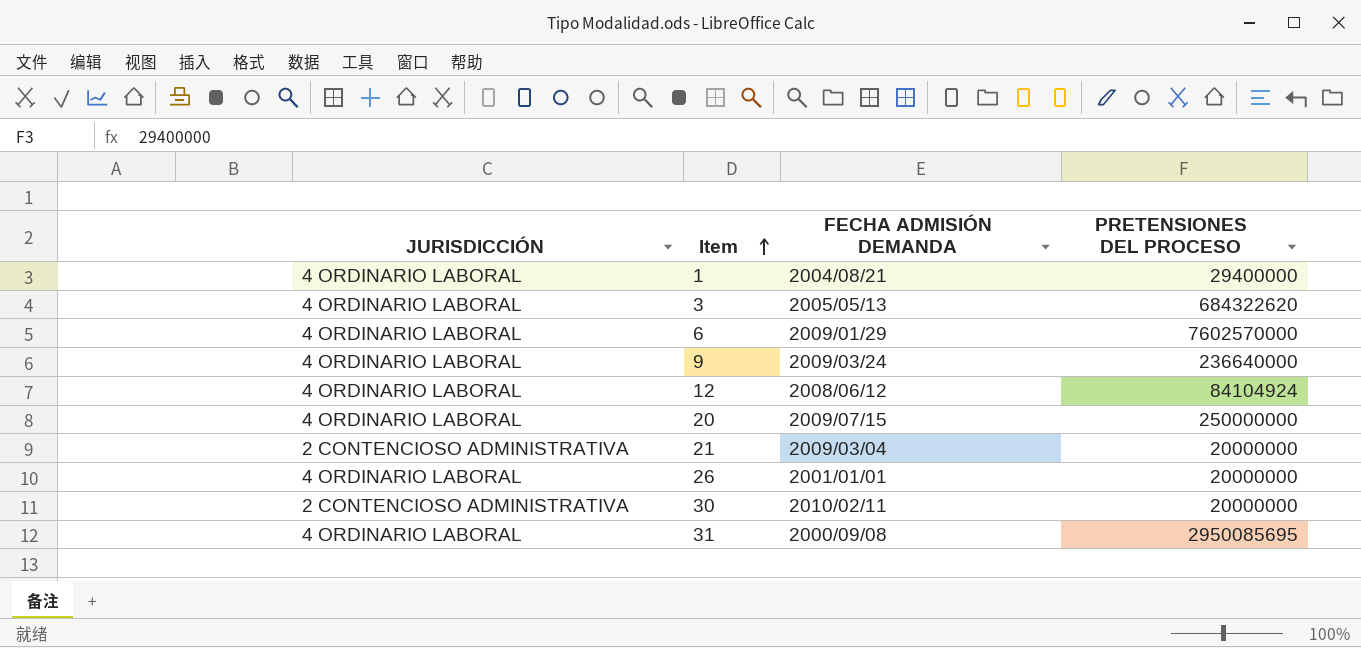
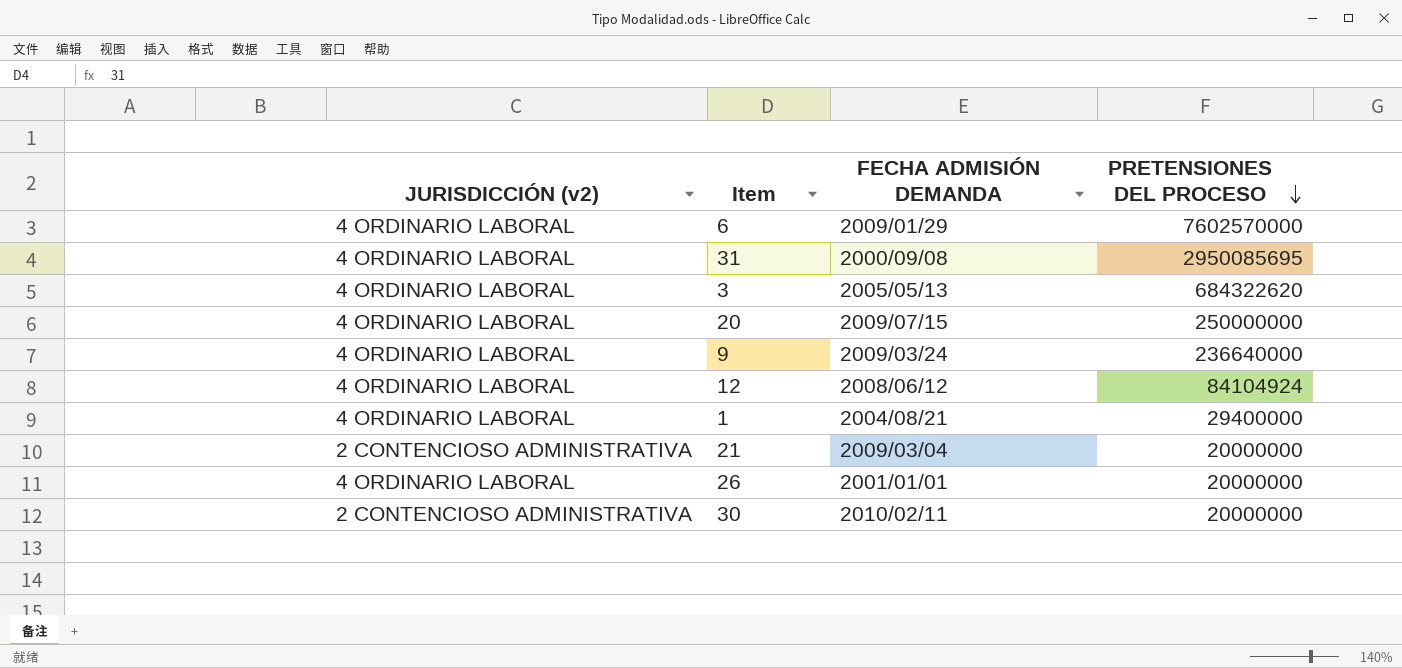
row order: Item ascending -> PRETENSIONES DEL PROCESO descending
column name: JURISDICCIÓN -> JURISDICCIÓN (v2)

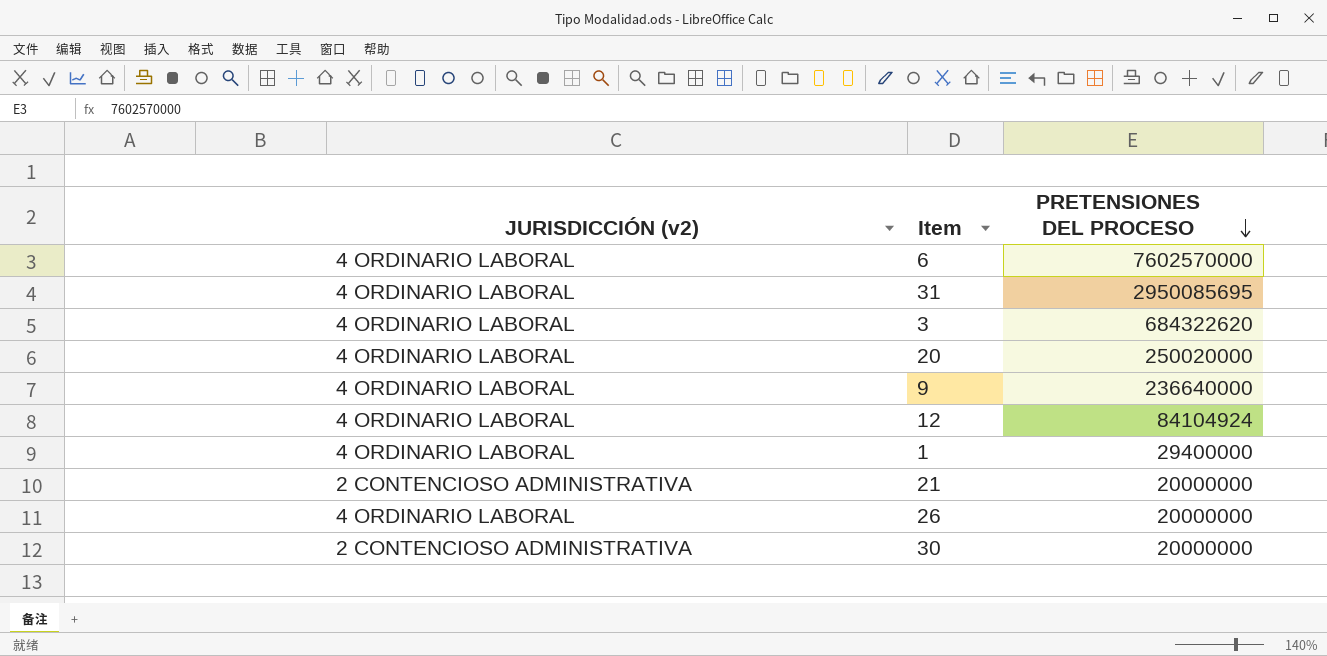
column FECHA ADMISIÓN DEMANDA | position: 3 -> none
20 | PRETENSIONES DEL PROCESO: 250000000 -> 250020000

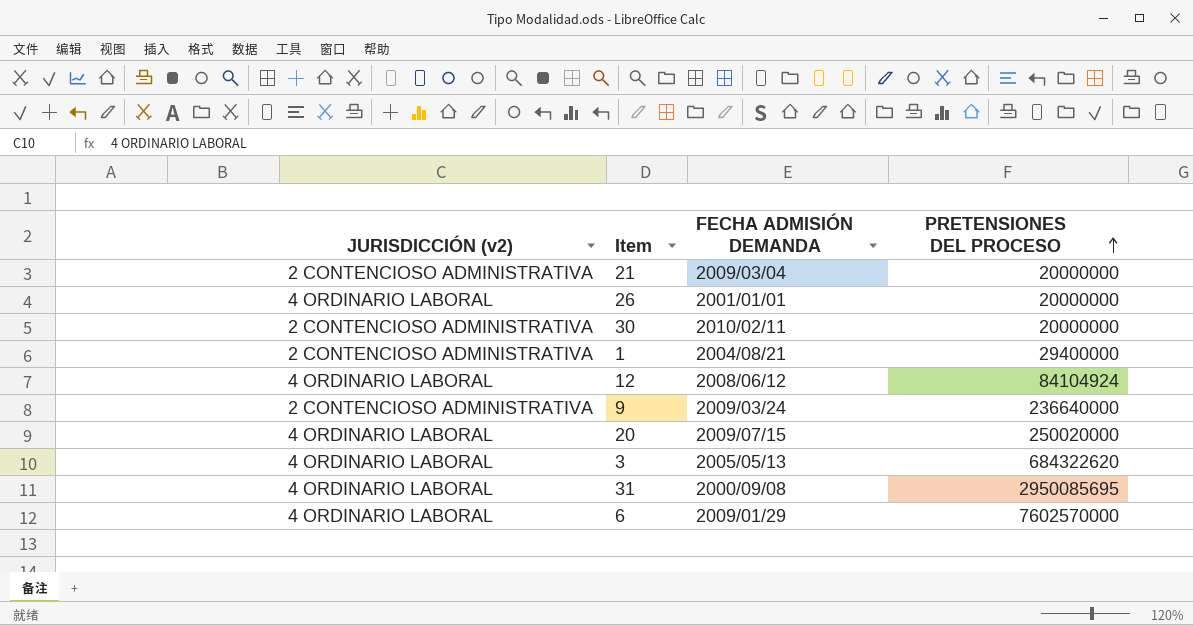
row order: PRETENSIONES DEL PROCESO descending -> PRETENSIONES DEL PROCESO ascending
column FECHA ADMISIÓN DEMANDA | position: none -> 3
1 | JURISDICCIÓN (v2): 4 ORDINARIO LABORAL -> 2 CONTENCIOSO ADMINISTRATIVA
9 | JURISDICCIÓN (v2): 4 ORDINARIO LABORAL -> 2 CONTENCIOSO ADMINISTRATIVA

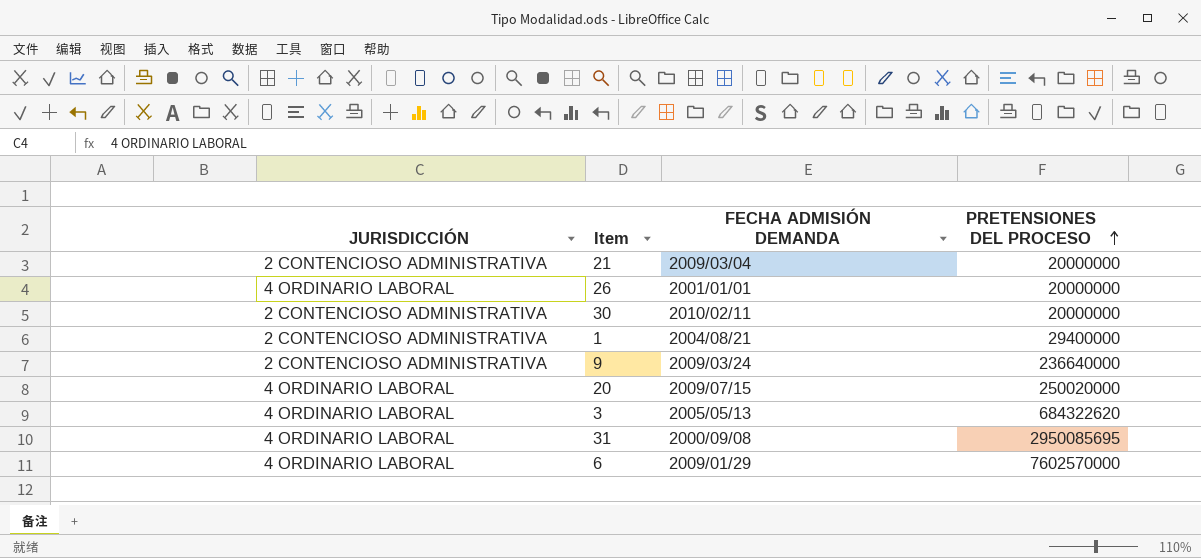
column name: JURISDICCIÓN (v2) -> JURISDICCIÓN
row 12: 4 ORDINARIO LABORAL | 2008/06/12 | 84104924 -> none

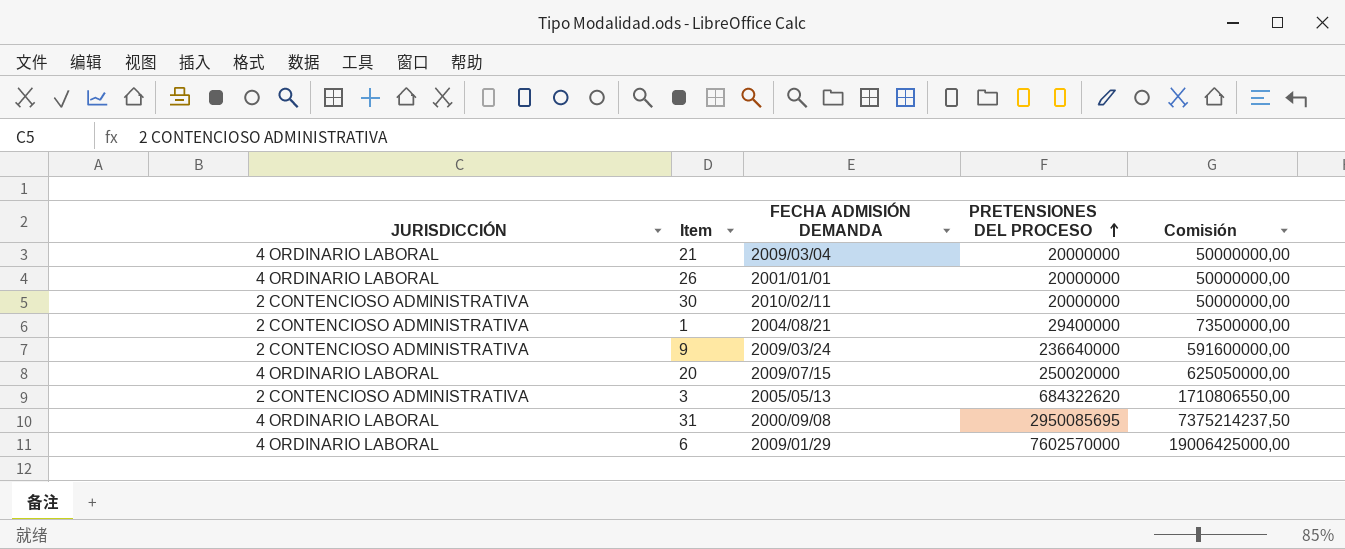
column Comisión | formula: none -> [PRETENSIONES DEL PROCESO] * 2,5
21 | JURISDICCIÓN: 2 CONTENCIOSO ADMINISTRATIVA -> 4 ORDINARIO LABORAL
3 | JURISDICCIÓN: 4 ORDINARIO LABORAL -> 2 CONTENCIOSO ADMINISTRATIVA

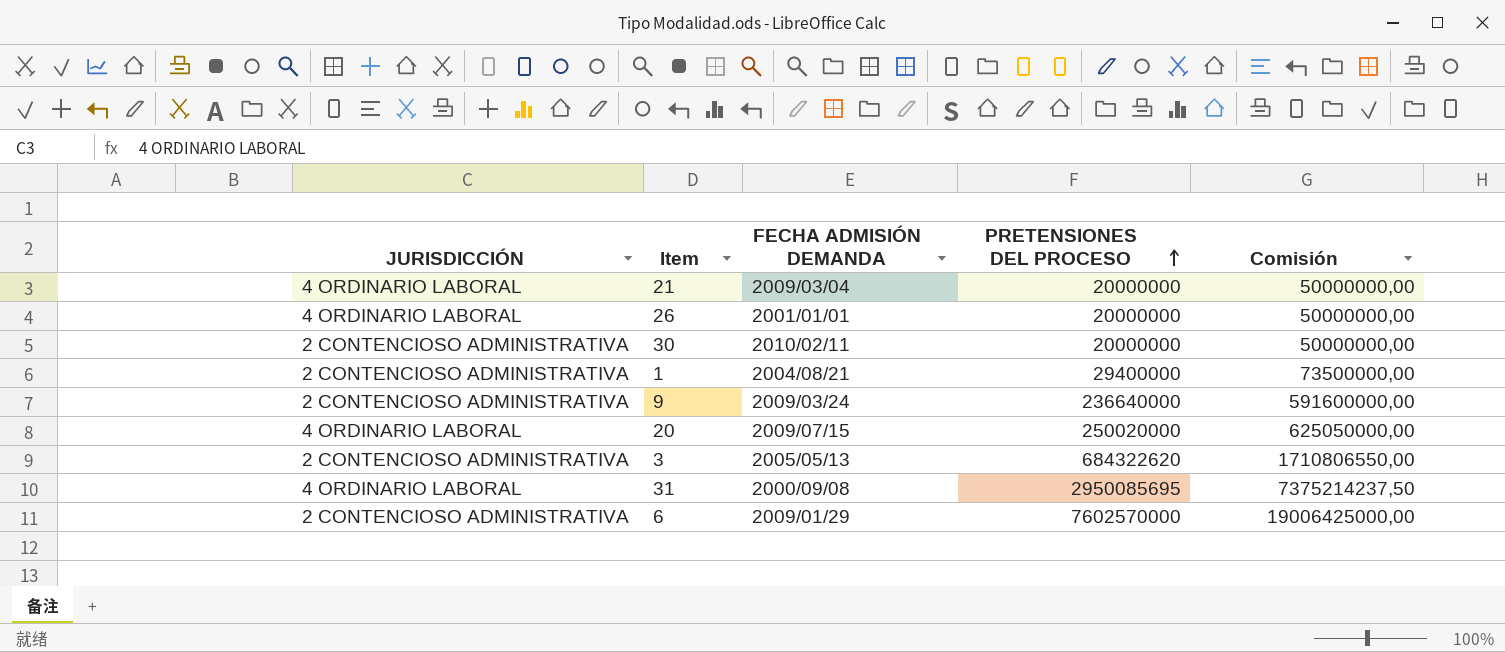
6 | JURISDICCIÓN: 4 ORDINARIO LABORAL -> 2 CONTENCIOSO ADMINISTRATIVA

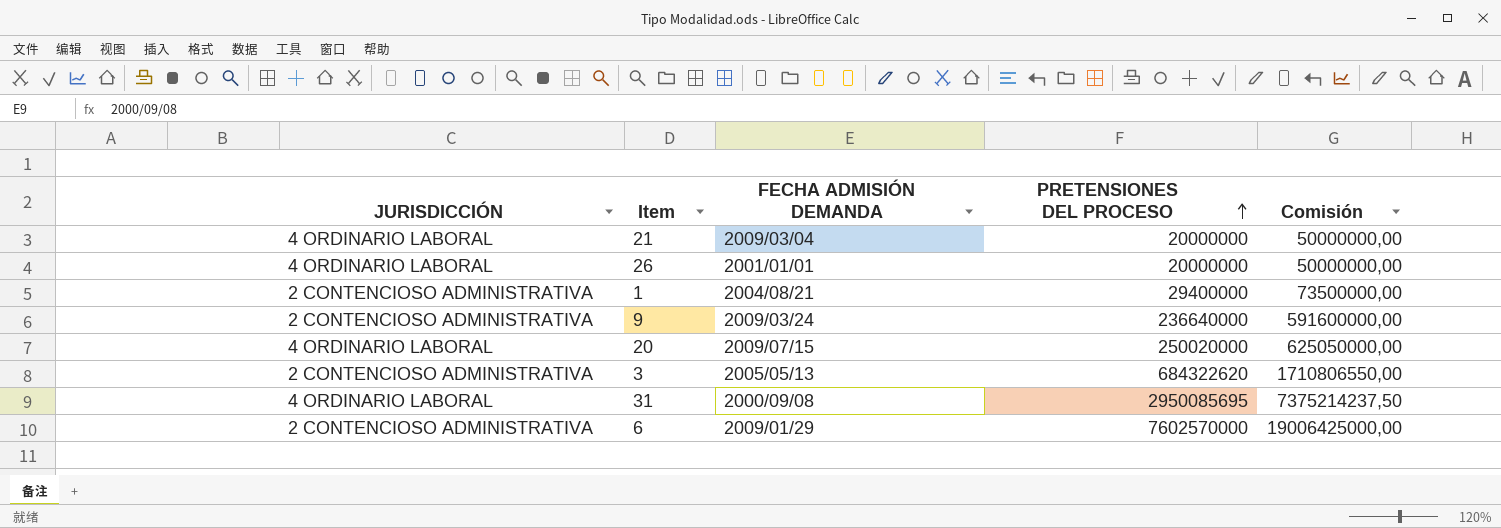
row 30: 2 CONTENCIOSO ADMINISTRATIVA | 2010/02/11 | 20000000 | 50000000,00 -> none

